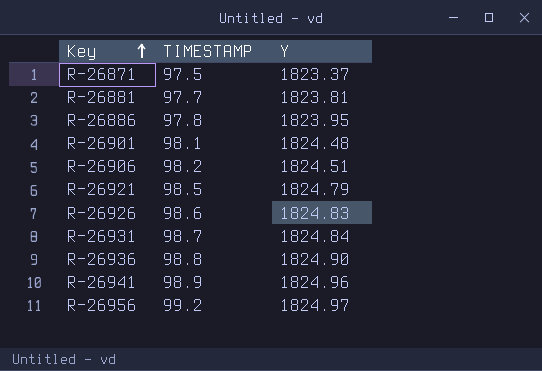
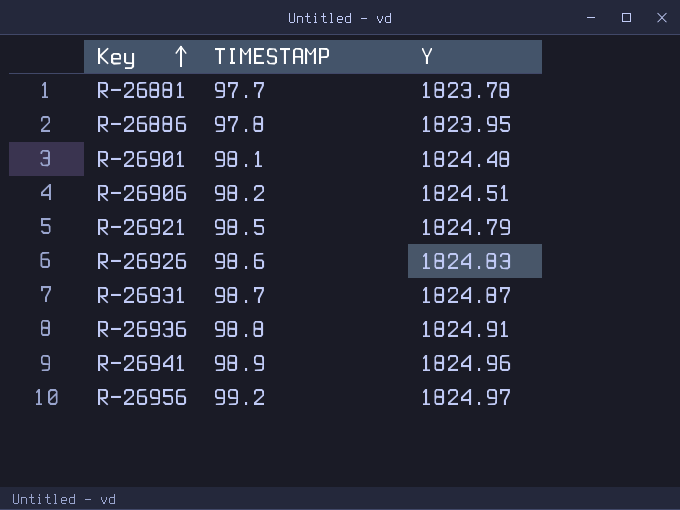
row R-26871: 97.5 | 1823.37 -> none
R-26881 | Y: 1823.81 -> 1823.78
R-26931 | Y: 1824.84 -> 1824.87
R-26936 | Y: 1824.90 -> 1824.91

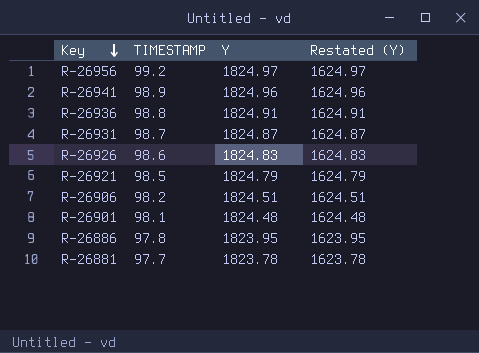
row order: Key ascending -> Key descending
column Restated (Y) | formula: none -> [Y] - 200

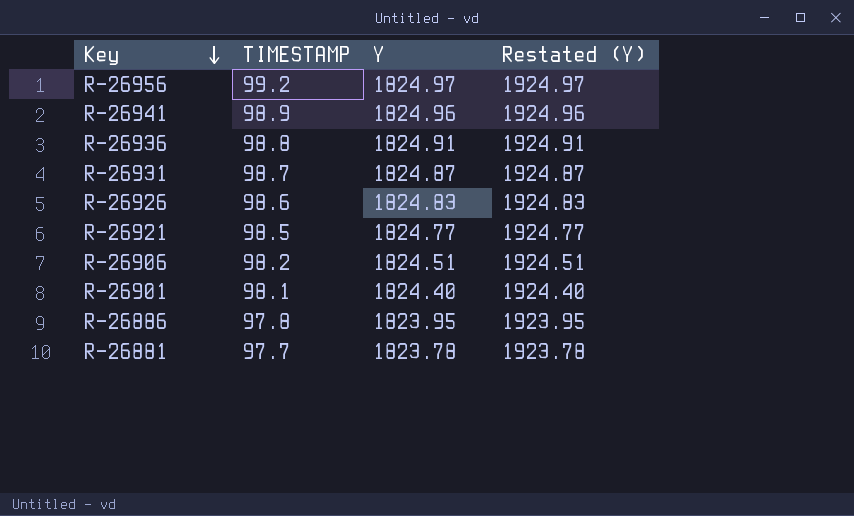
column Restated (Y) | formula: [Y] - 200 -> [Y] + 100
R-26921 | Y: 1824.79 -> 1824.77
R-26901 | Y: 1824.48 -> 1824.40

